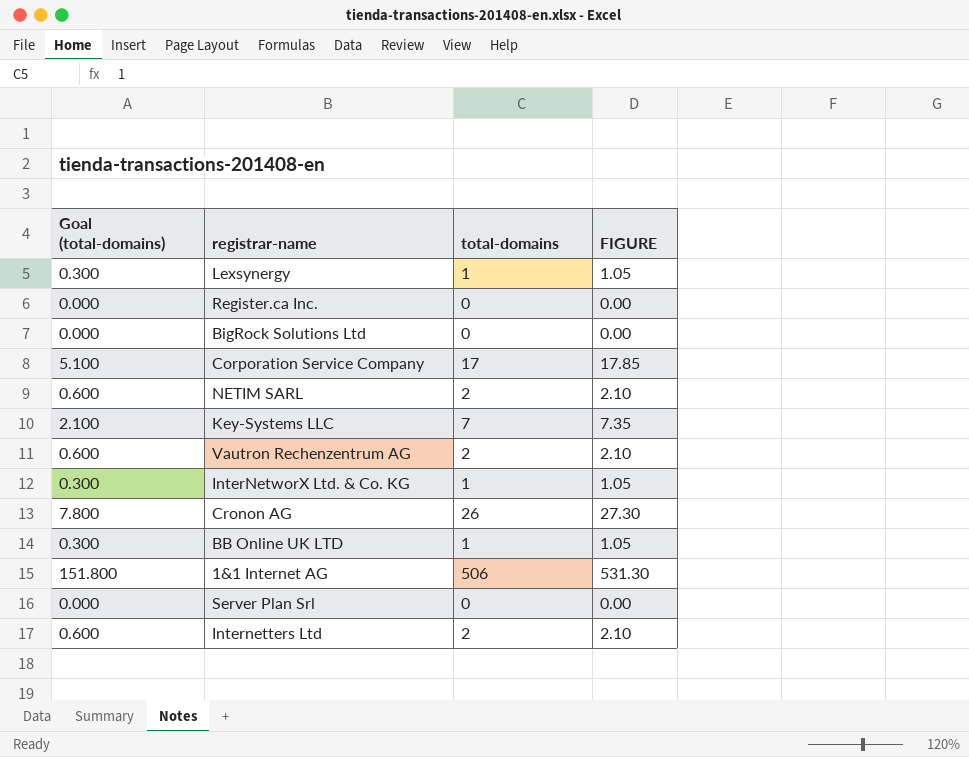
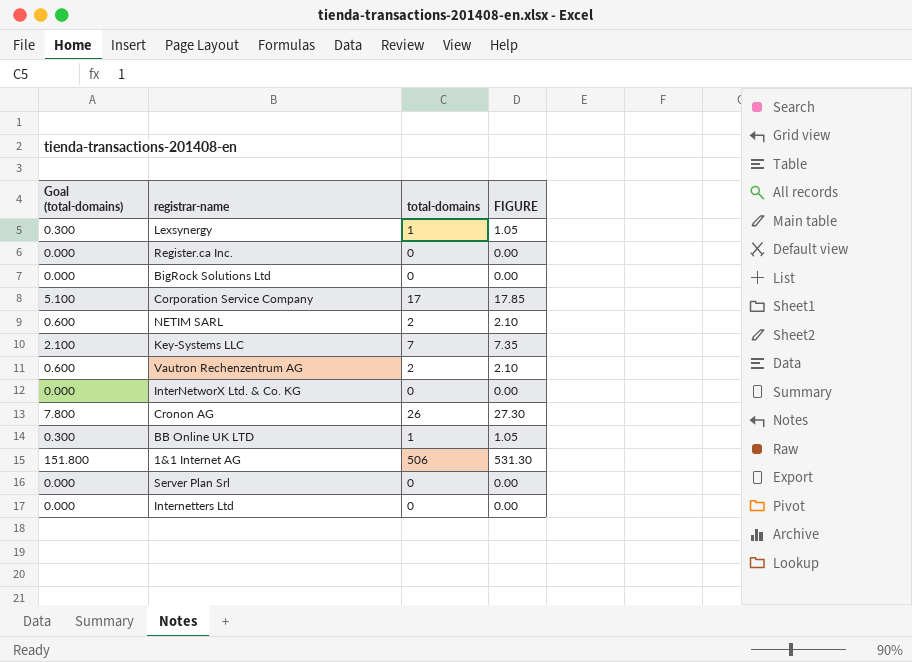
InterNetworX Ltd. & Co. KG | Goal (total-domains): 0.300 -> 0.000
InterNetworX Ltd. & Co. KG | total-domains: 1 -> 0
InterNetworX Ltd. & Co. KG | FIGURE: 1.05 -> 0.00
Internetters Ltd | Goal (total-domains): 0.600 -> 0.000
Internetters Ltd | total-domains: 2 -> 0
Internetters Ltd | FIGURE: 2.10 -> 0.00

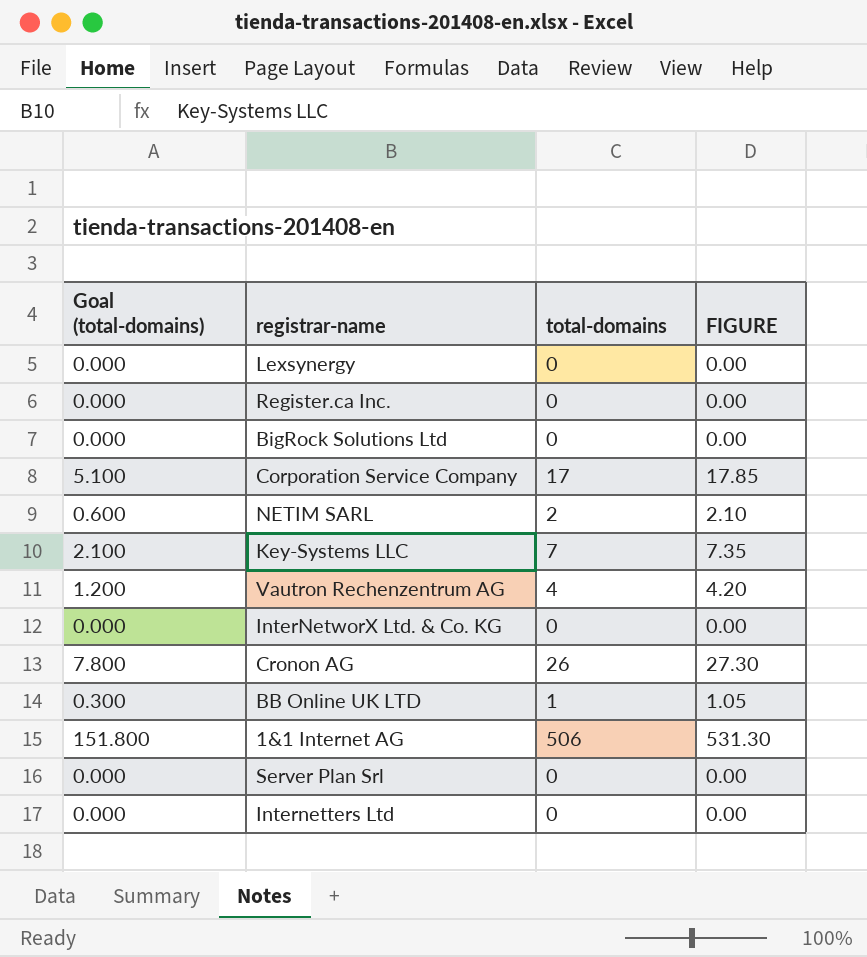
Lexsynergy | Goal (total-domains): 0.300 -> 0.000
Lexsynergy | total-domains: 1 -> 0
Lexsynergy | FIGURE: 1.05 -> 0.00
Vautron Rechenzentrum AG | Goal (total-domains): 0.600 -> 1.200
Vautron Rechenzentrum AG | total-domains: 2 -> 4
Vautron Rechenzentrum AG | FIGURE: 2.10 -> 4.20

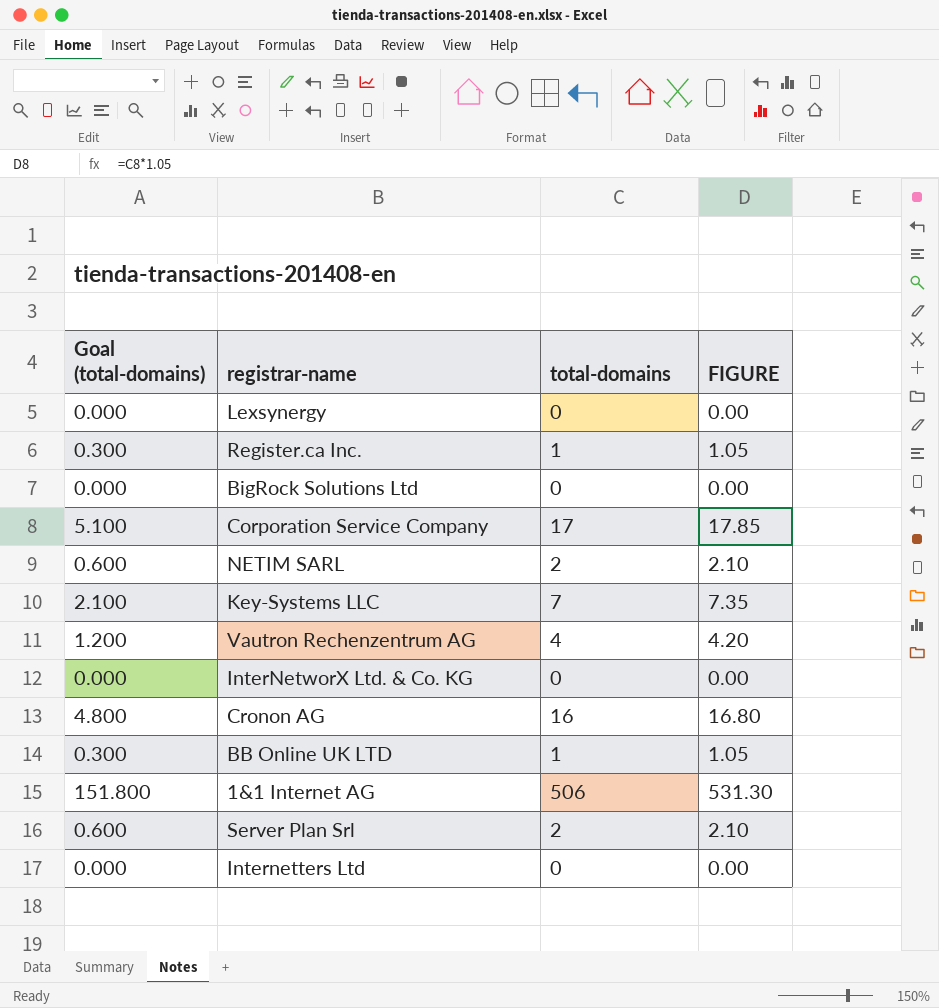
Register.ca Inc. | Goal (total-domains): 0.000 -> 0.300
Register.ca Inc. | total-domains: 0 -> 1
Register.ca Inc. | FIGURE: 0.00 -> 1.05
Cronon AG | Goal (total-domains): 7.800 -> 4.800
Cronon AG | total-domains: 26 -> 16
Cronon AG | FIGURE: 27.30 -> 16.80
Server Plan Srl | Goal (total-domains): 0.000 -> 0.600
Server Plan Srl | total-domains: 0 -> 2
Server Plan Srl | FIGURE: 0.00 -> 2.10

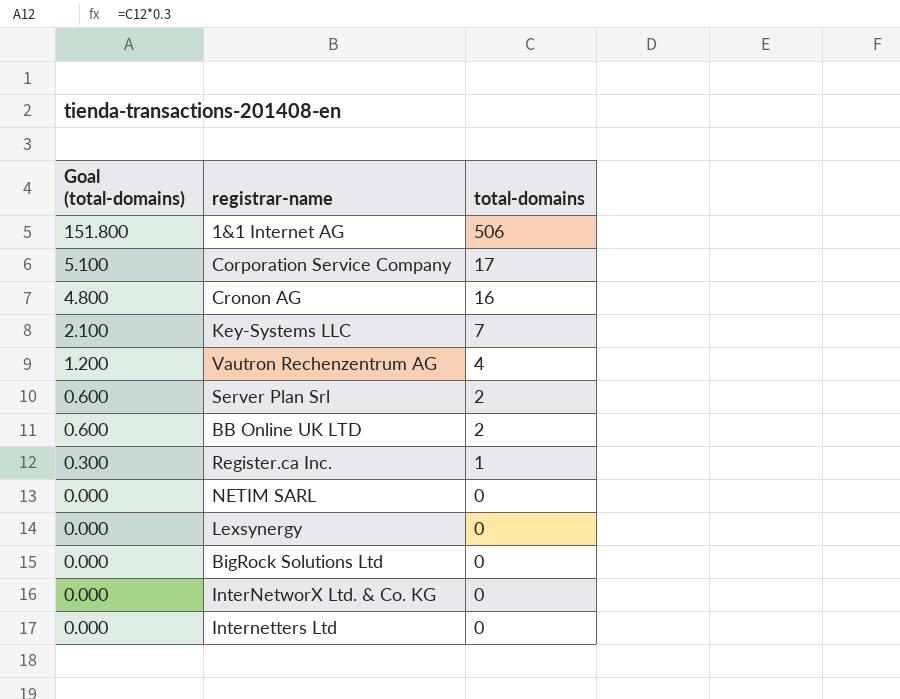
row order: none -> Goal (total-domains) descending
column FIGURE | formula: [total-domains] * 1.05 -> none
BB Online UK LTD | Goal (total-domains): 0.300 -> 0.600
BB Online UK LTD | total-domains: 1 -> 2
NETIM SARL | Goal (total-domains): 0.600 -> 0.000
NETIM SARL | total-domains: 2 -> 0

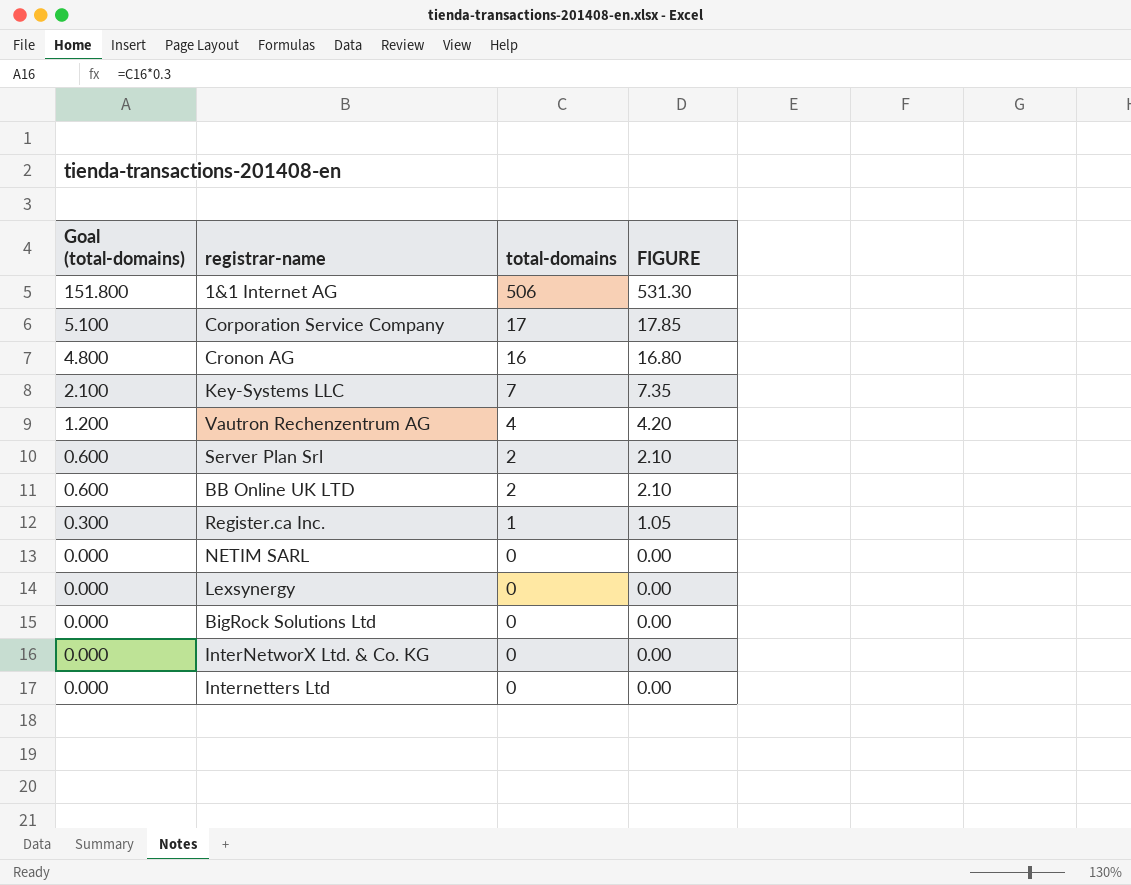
column FIGURE | formula: none -> [total-domains] * 1.05

